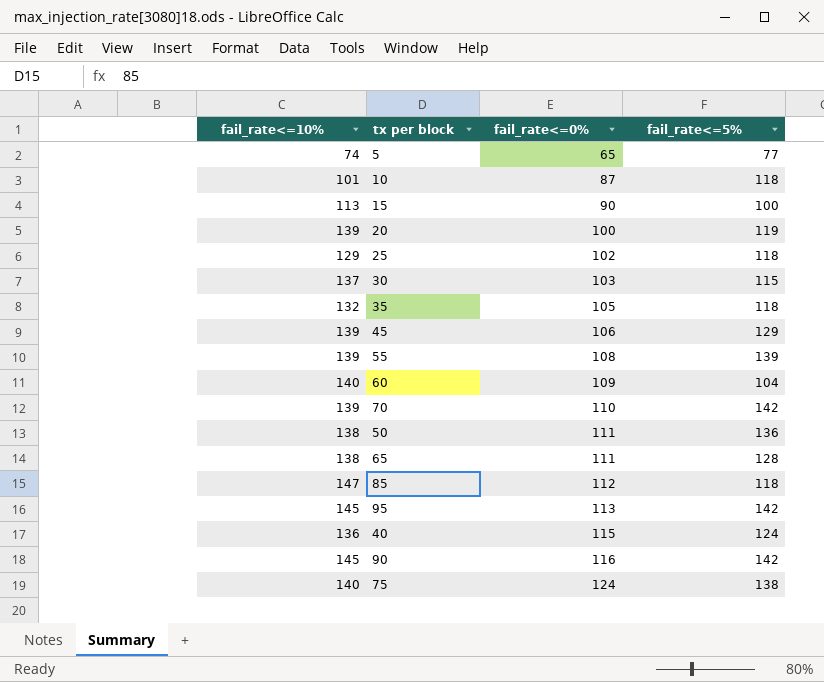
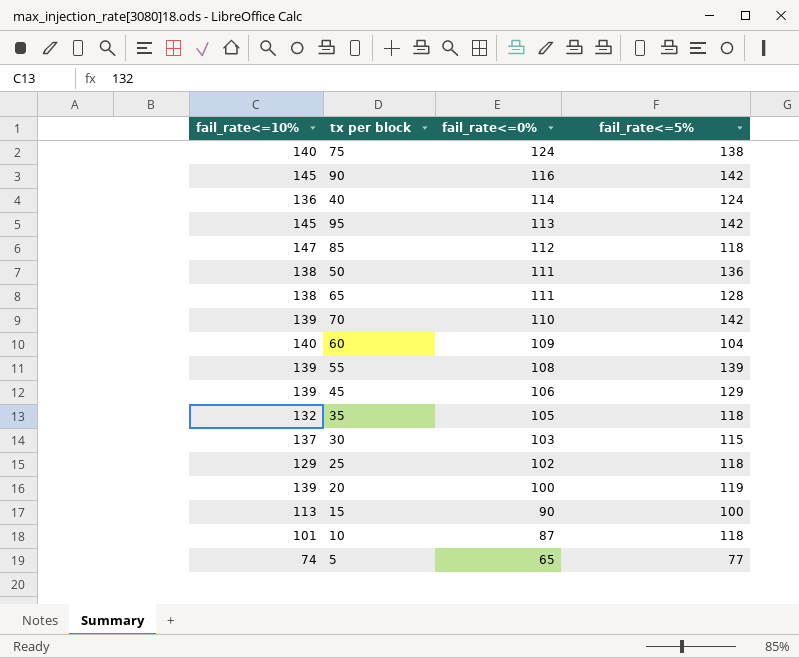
row order: fail_rate<=0% ascending -> fail_rate<=0% descending
40 | fail_rate<=0%: 115 -> 114

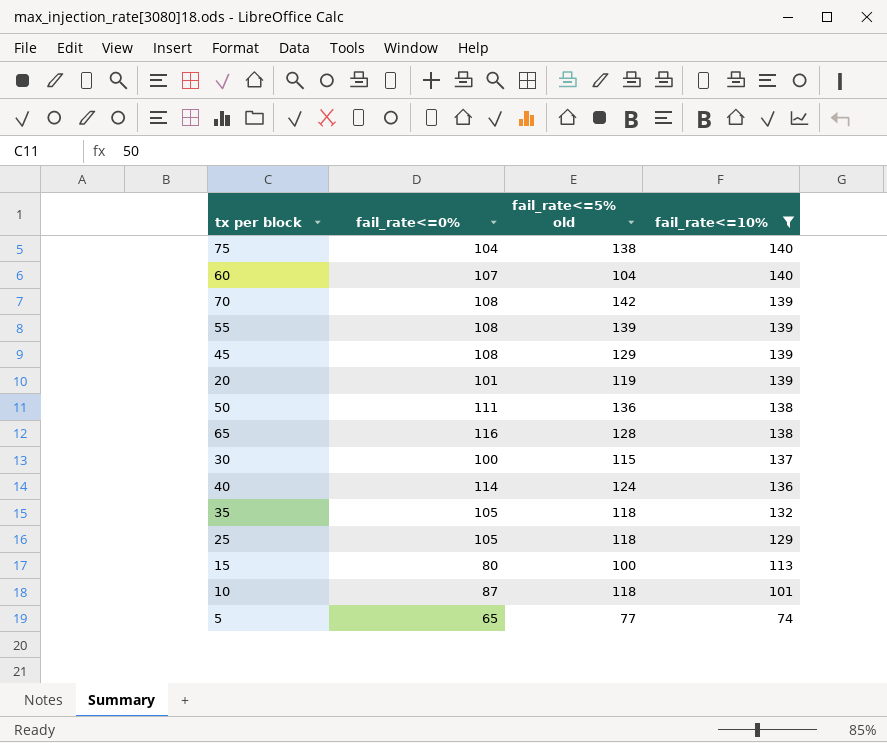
filter: none -> fail_rate<=10% <= 140
row order: fail_rate<=0% descending -> fail_rate<=10% descending
column name: fail_rate<=5% -> fail_rate<=5% old
column fail_rate<=10% | position: 1 -> 4
75 | fail_rate<=0%: 124 -> 104
60 | fail_rate<=0%: 109 -> 107
70 | fail_rate<=0%: 110 -> 108
45 | fail_rate<=0%: 106 -> 108
20 | fail_rate<=0%: 100 -> 101
65 | fail_rate<=0%: 111 -> 116
30 | fail_rate<=0%: 103 -> 100
25 | fail_rate<=0%: 102 -> 105
15 | fail_rate<=0%: 90 -> 80

